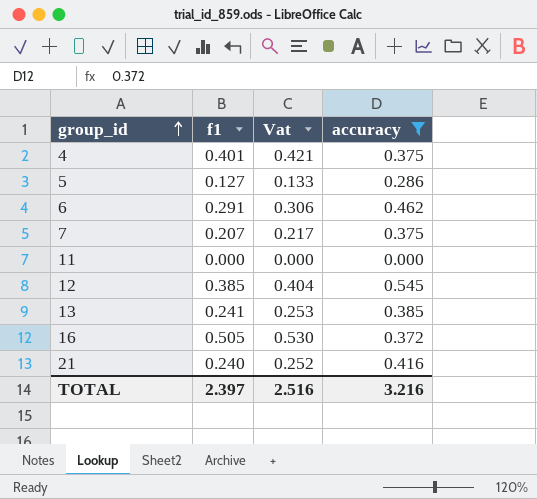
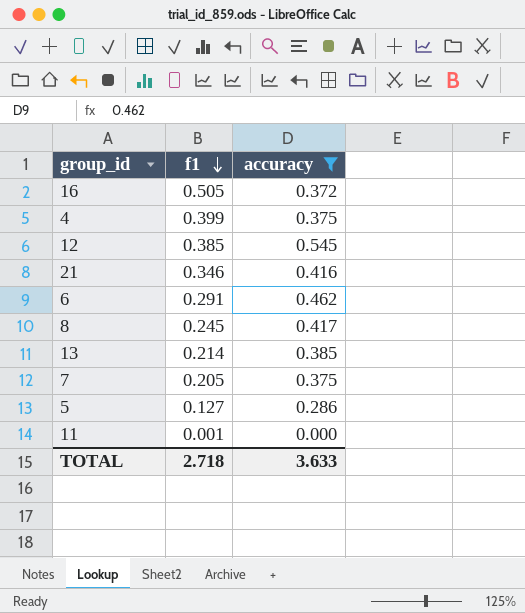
row order: group_id ascending -> f1 descending
column Vat | formula: [f1] * 1.05 -> none
4 | f1: 0.401 -> 0.399
21 | f1: 0.240 -> 0.346
row 8: none -> 0.245 | 0.417
13 | f1: 0.241 -> 0.214
7 | f1: 0.207 -> 0.205
11 | f1: 0.000 -> 0.001
TOTAL | f1: 2.397 -> 2.718
TOTAL | accuracy: 3.216 -> 3.633

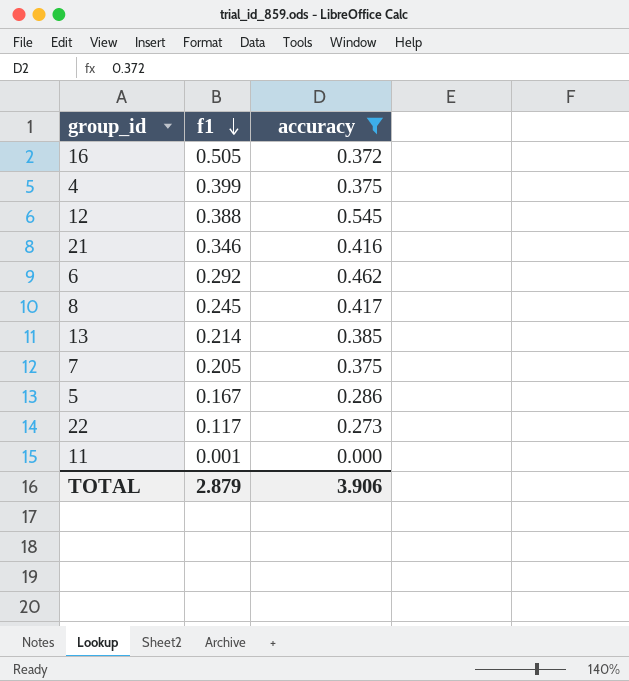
12 | f1: 0.385 -> 0.388
6 | f1: 0.291 -> 0.292
5 | f1: 0.127 -> 0.167
row 22: none -> 0.117 | 0.273
TOTAL | f1: 2.718 -> 2.879
TOTAL | accuracy: 3.633 -> 3.906

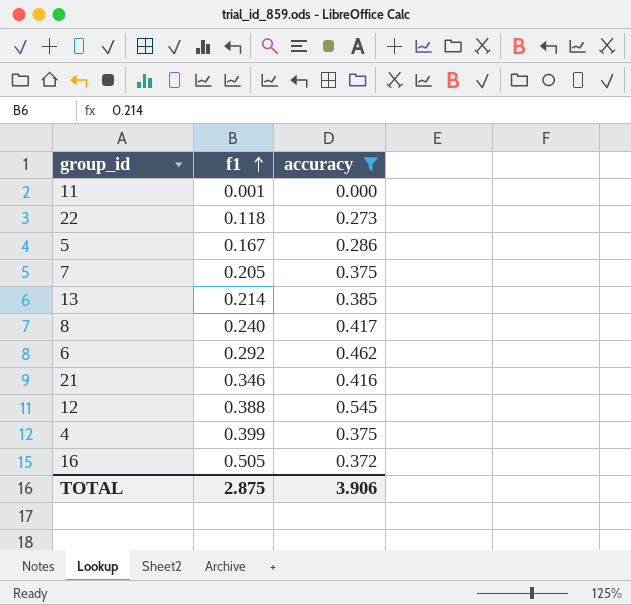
row order: f1 descending -> f1 ascending
22 | f1: 0.117 -> 0.118
8 | f1: 0.245 -> 0.240
TOTAL | f1: 2.879 -> 2.875

